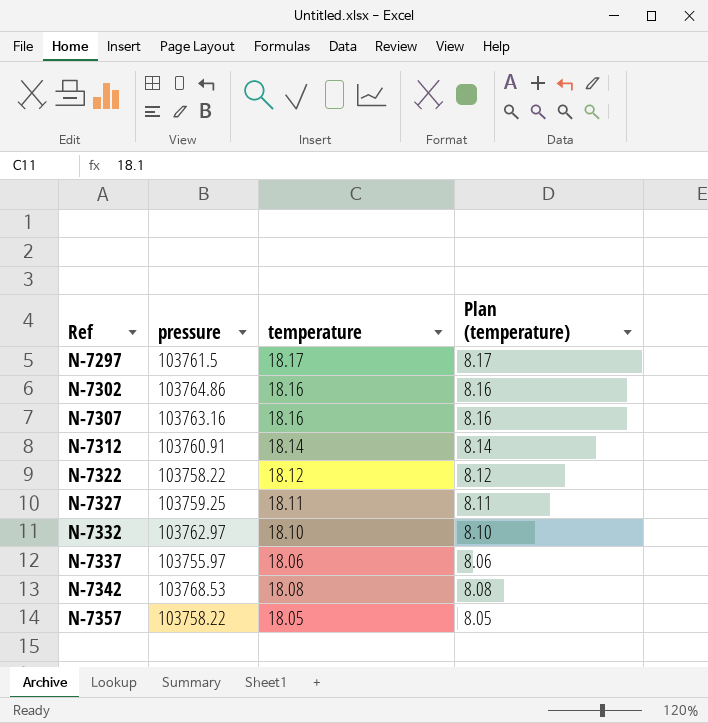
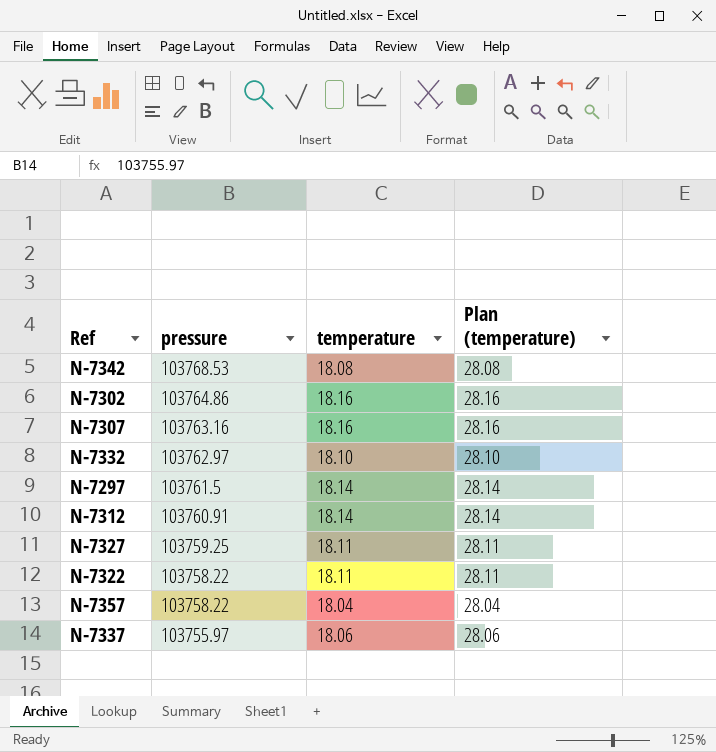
row order: Ref ascending -> pressure descending
column Plan (temperature) | formula: [temperature] - 10 -> [temperature] + 10
N-7297 | temperature: 18.17 -> 18.14
N-7322 | temperature: 18.12 -> 18.11
N-7357 | temperature: 18.05 -> 18.04

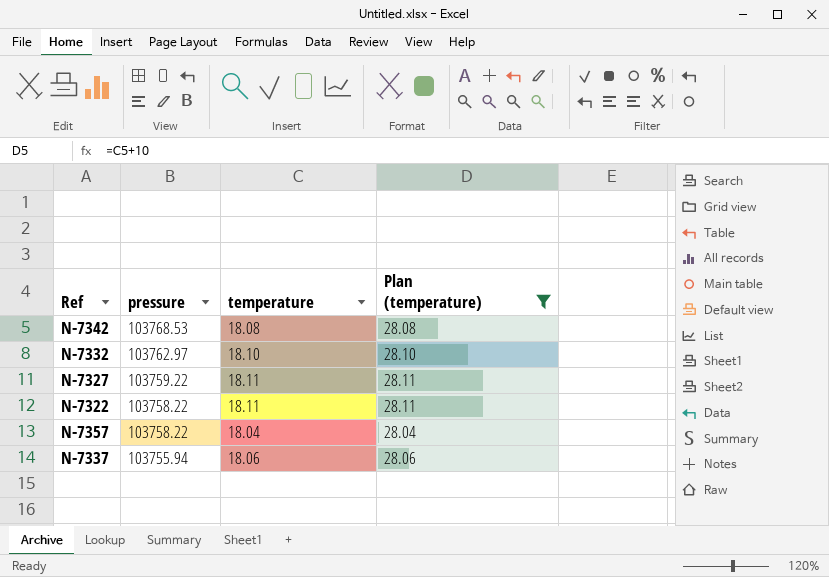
filter: none -> Plan (temperature) <= 28.11
N-7327 | pressure: 103759.25 -> 103759.22
N-7337 | pressure: 103755.97 -> 103755.94

